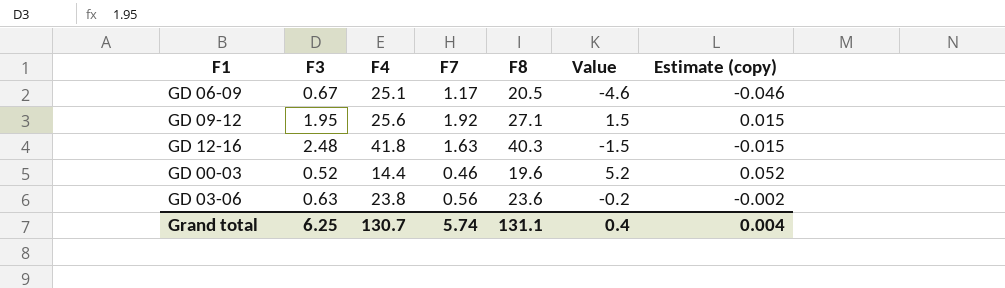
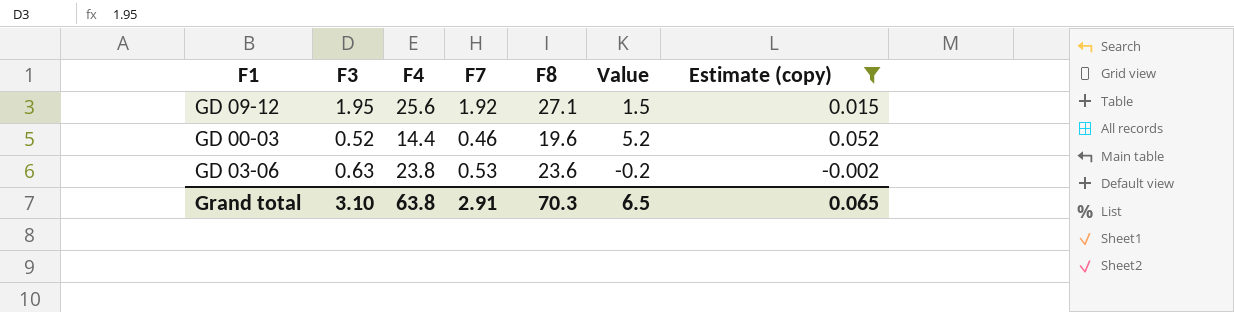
filter: none -> Estimate (copy) >= -0.002
GD 03-06 | F7: 0.56 -> 0.53
Grand total | F3: 6.25 -> 3.10
Grand total | F4: 130.7 -> 63.8
Grand total | F7: 5.74 -> 2.91
Grand total | F8: 131.1 -> 70.3
Grand total | Value: 0.4 -> 6.5
Grand total | Estimate (copy): 0.004 -> 0.065

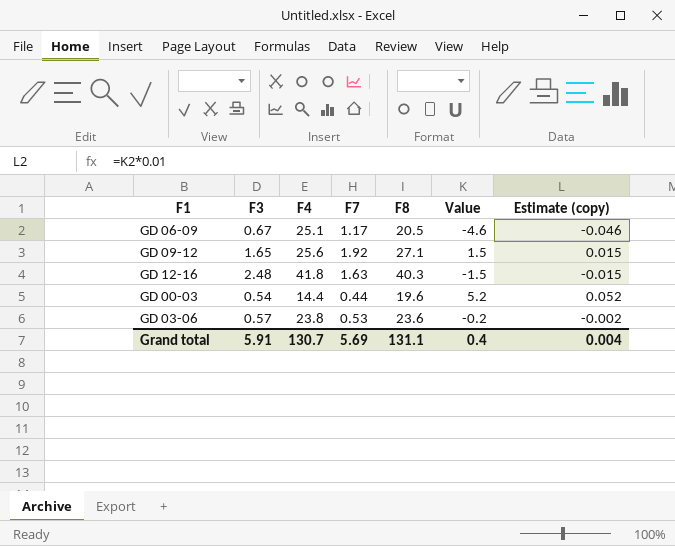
filter: Estimate (copy) >= -0.002 -> none
GD 09-12 | F3: 1.95 -> 1.65
GD 00-03 | F3: 0.52 -> 0.54
GD 00-03 | F7: 0.46 -> 0.44
GD 03-06 | F3: 0.63 -> 0.57
Grand total | F3: 3.10 -> 5.91
Grand total | F4: 63.8 -> 130.7
Grand total | F7: 2.91 -> 5.69
Grand total | F8: 70.3 -> 131.1
Grand total | Value: 6.5 -> 0.4
Grand total | Estimate (copy): 0.065 -> 0.004

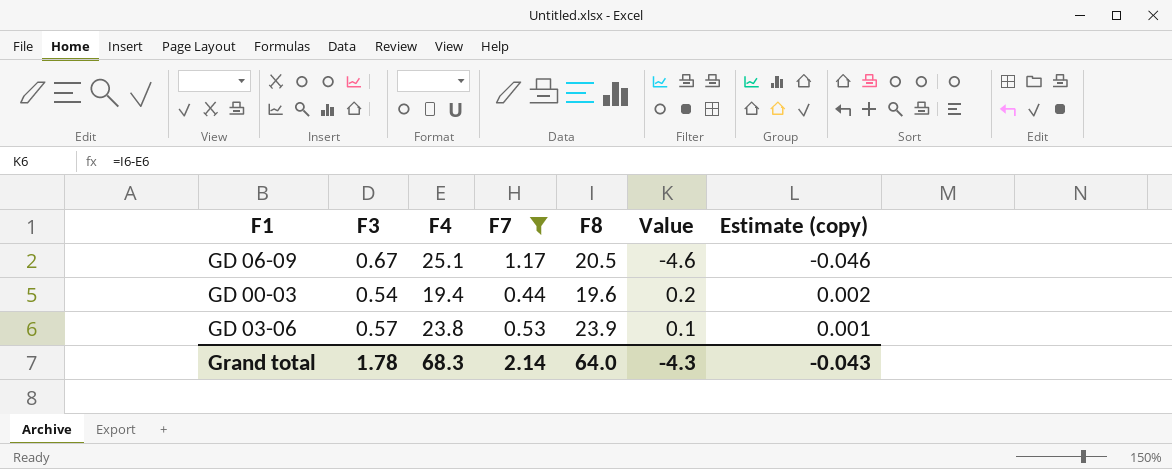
filter: none -> F7 <= 1.17
GD 00-03 | F4: 14.4 -> 19.4
GD 00-03 | Value: 5.2 -> 0.2
GD 00-03 | Estimate (copy): 0.052 -> 0.002
GD 03-06 | F8: 23.6 -> 23.9
GD 03-06 | Value: -0.2 -> 0.1
GD 03-06 | Estimate (copy): -0.002 -> 0.001
Grand total | F3: 5.91 -> 1.78
Grand total | F4: 130.7 -> 68.3
Grand total | F7: 5.69 -> 2.14
Grand total | F8: 131.1 -> 64.0
Grand total | Value: 0.4 -> -4.3
Grand total | Estimate (copy): 0.004 -> -0.043

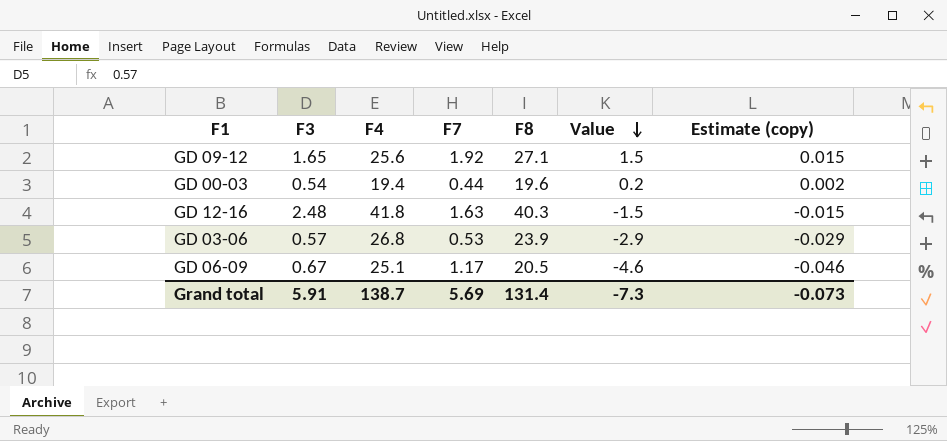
filter: F7 <= 1.17 -> none
row order: none -> Value descending
GD 03-06 | F4: 23.8 -> 26.8
GD 03-06 | Value: 0.1 -> -2.9
GD 03-06 | Estimate (copy): 0.001 -> -0.029
Grand total | F3: 1.78 -> 5.91
Grand total | F4: 68.3 -> 138.7
Grand total | F7: 2.14 -> 5.69
Grand total | F8: 64.0 -> 131.4
Grand total | Value: -4.3 -> -7.3
Grand total | Estimate (copy): -0.043 -> -0.073

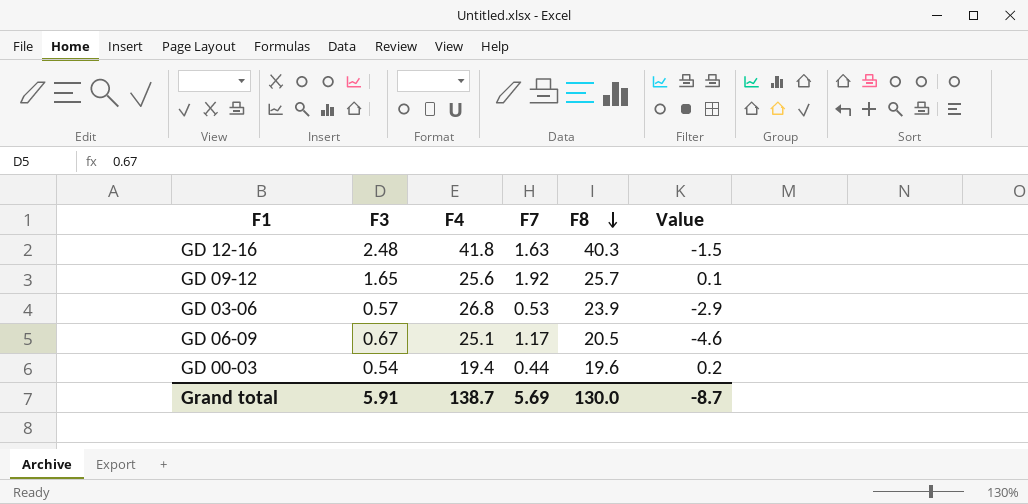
row order: Value descending -> F8 descending
column Estimate (copy) | formula: [Value] * 0.01 -> none
GD 09-12 | F8: 27.1 -> 25.7
GD 09-12 | Value: 1.5 -> 0.1
Grand total | F8: 131.4 -> 130.0
Grand total | Value: -7.3 -> -8.7

